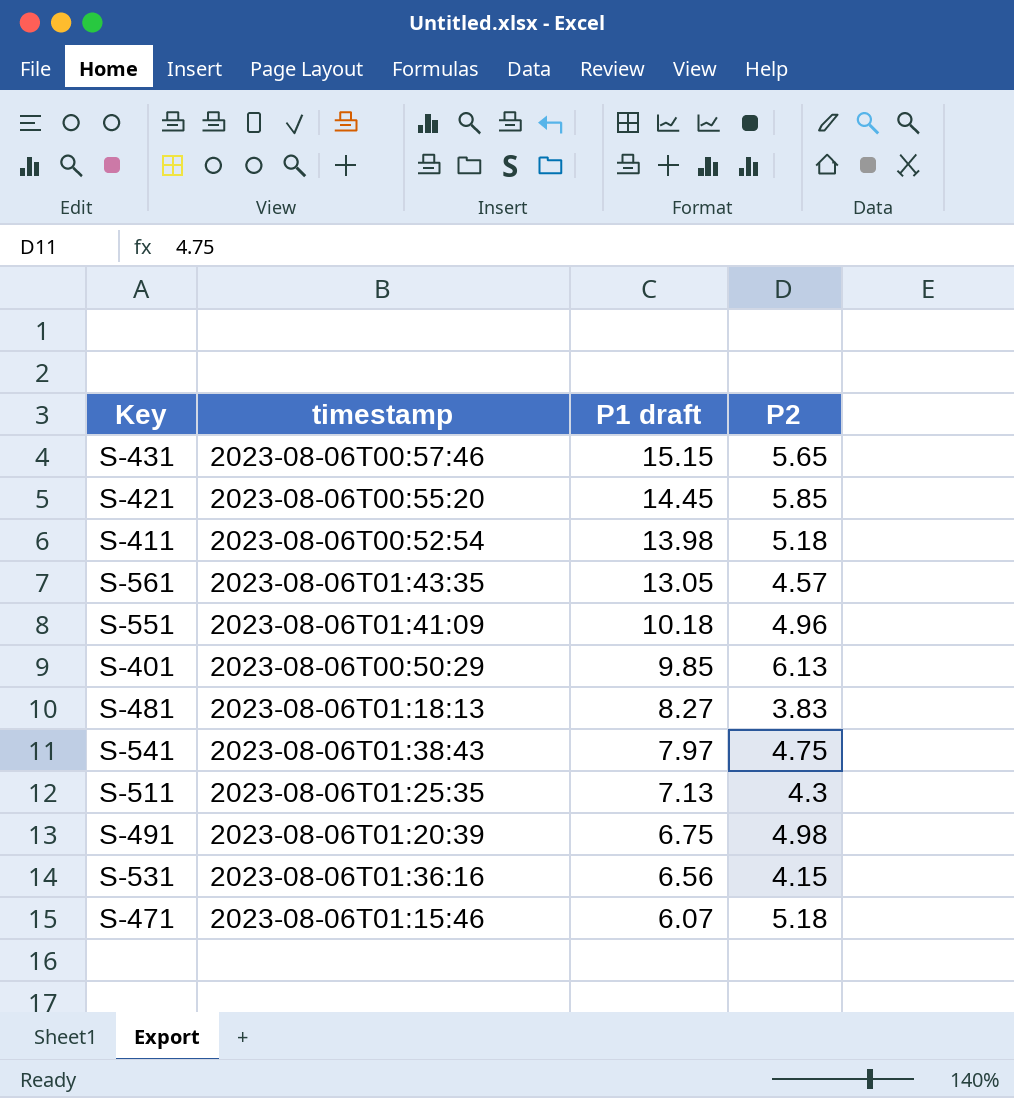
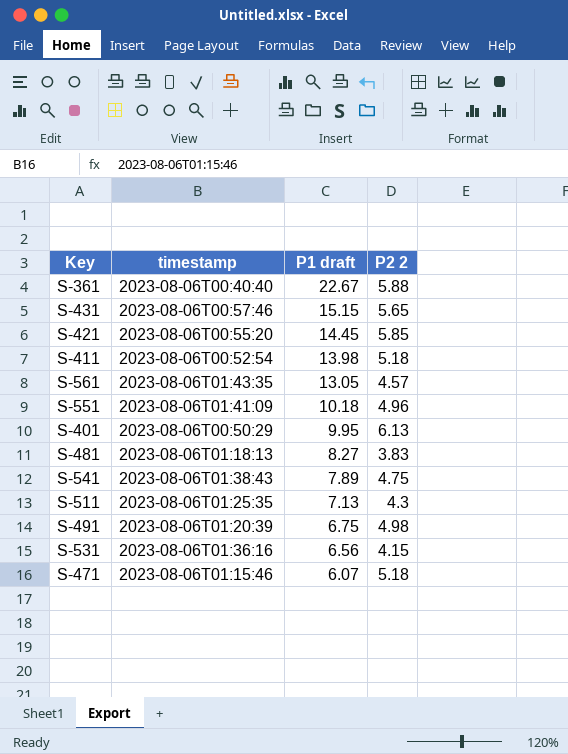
column name: P2 -> P2 2
row S-361: none -> 2023-08-06T00:40:40 | 22.67 | 5.88
S-401 | P1 draft: 9.85 -> 9.95
S-541 | P1 draft: 7.97 -> 7.89

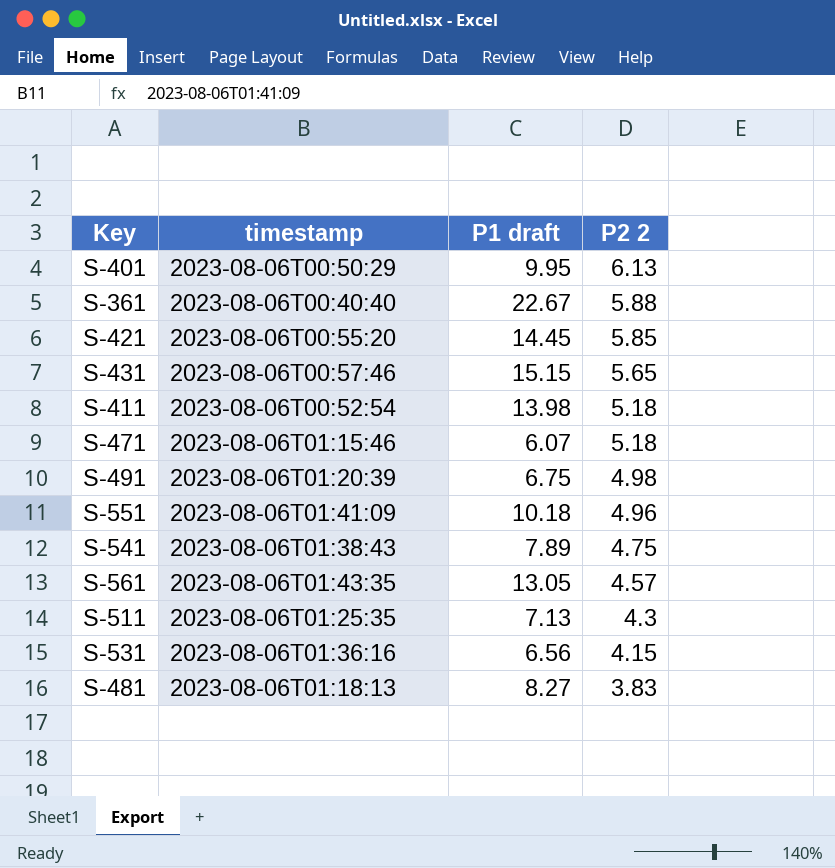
row order: P1 draft descending -> P2 2 descending

